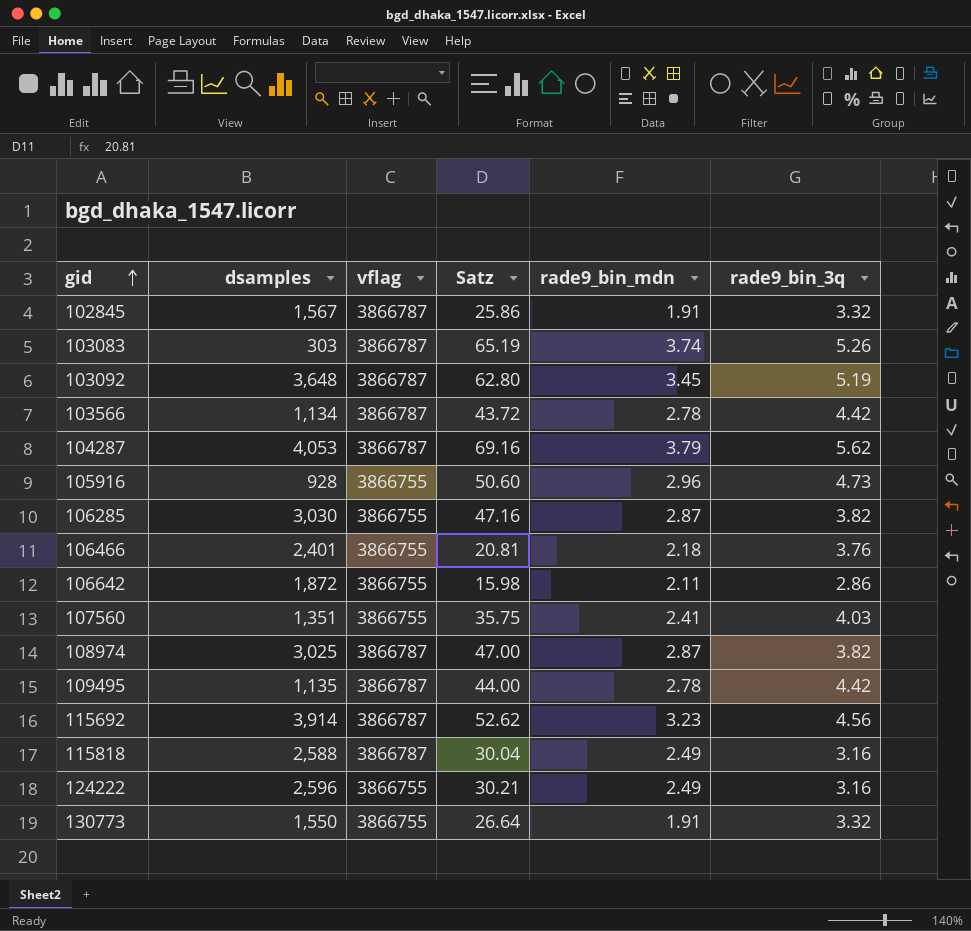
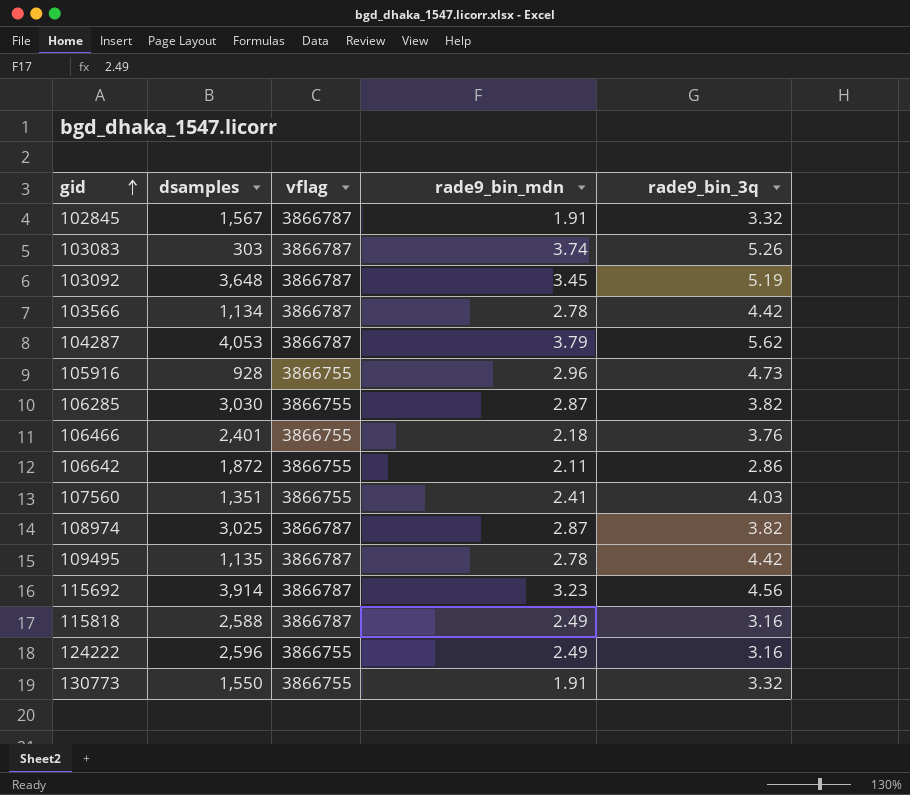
column Satz | position: 4 -> none

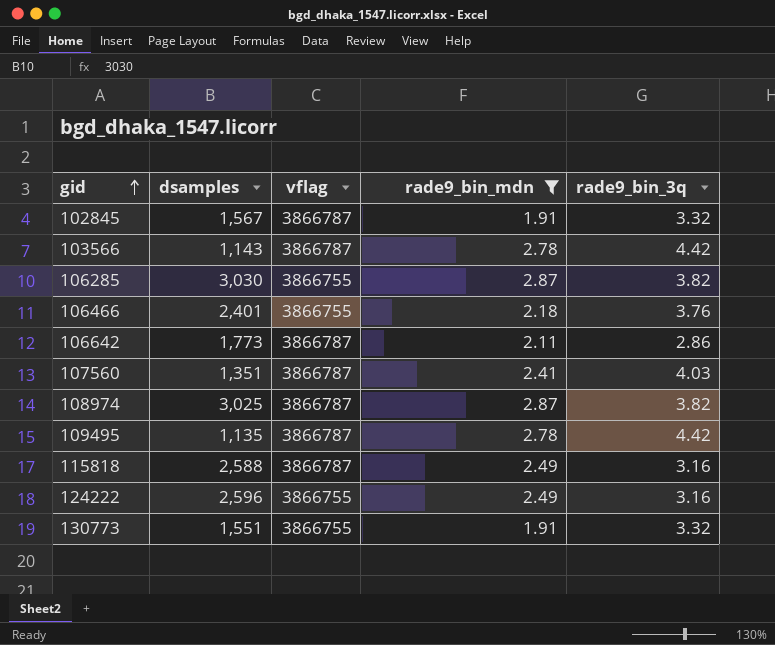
filter: none -> rade9_bin_mdn <= 2.87
103566 | dsamples: 1,134 -> 1,143
106642 | dsamples: 1,872 -> 1,773
106642 | vflag: 3866755 -> 3866787
107560 | vflag: 3866755 -> 3866787
130773 | dsamples: 1,550 -> 1,551

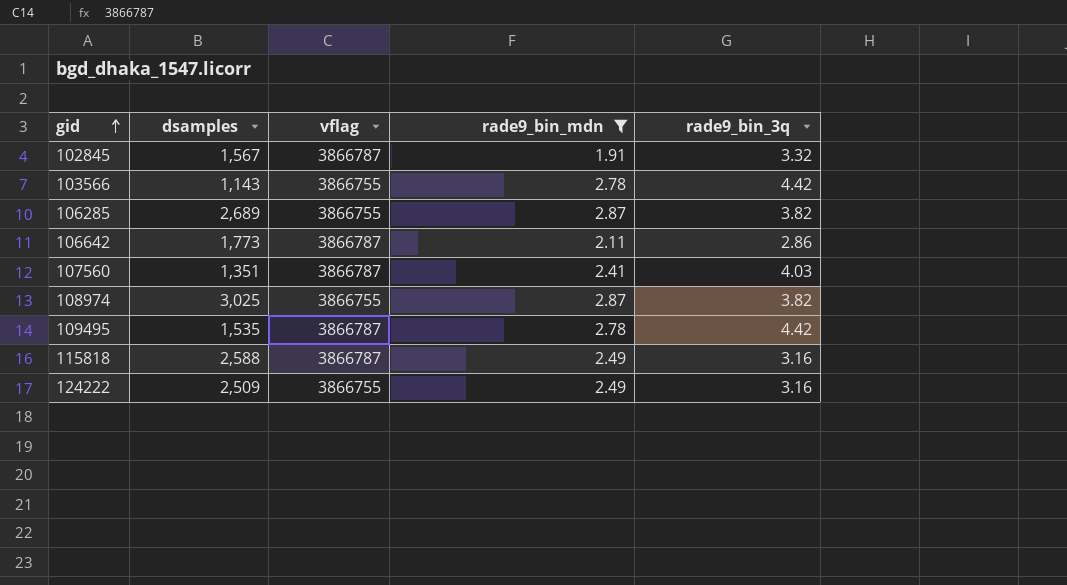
row 106466: 2,401 | 3866755 | 2.18 | 3.76 -> none
row 130773: 1,551 | 3866755 | 1.91 | 3.32 -> none
103566 | vflag: 3866787 -> 3866755
106285 | dsamples: 3,030 -> 2,689
108974 | vflag: 3866787 -> 3866755
109495 | dsamples: 1,135 -> 1,535
124222 | dsamples: 2,596 -> 2,509

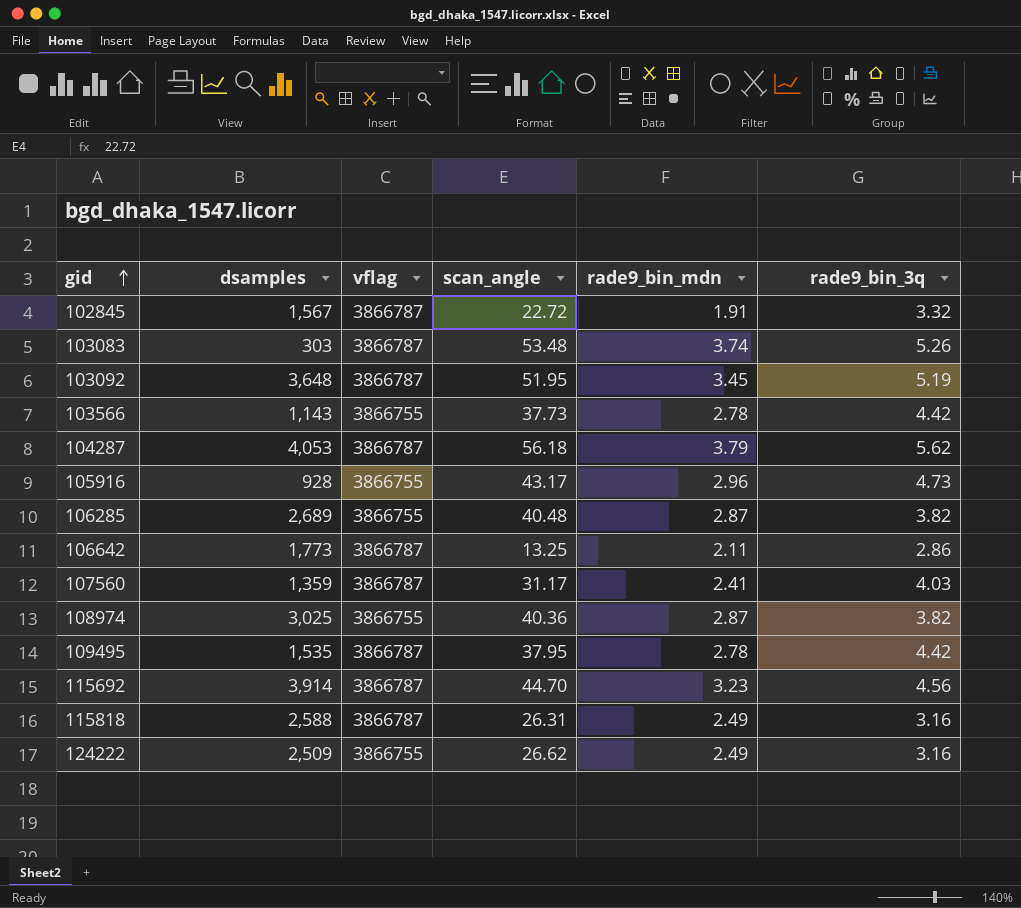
filter: rade9_bin_mdn <= 2.87 -> none
column scan_angle | position: none -> 4
107560 | dsamples: 1,351 -> 1,359

